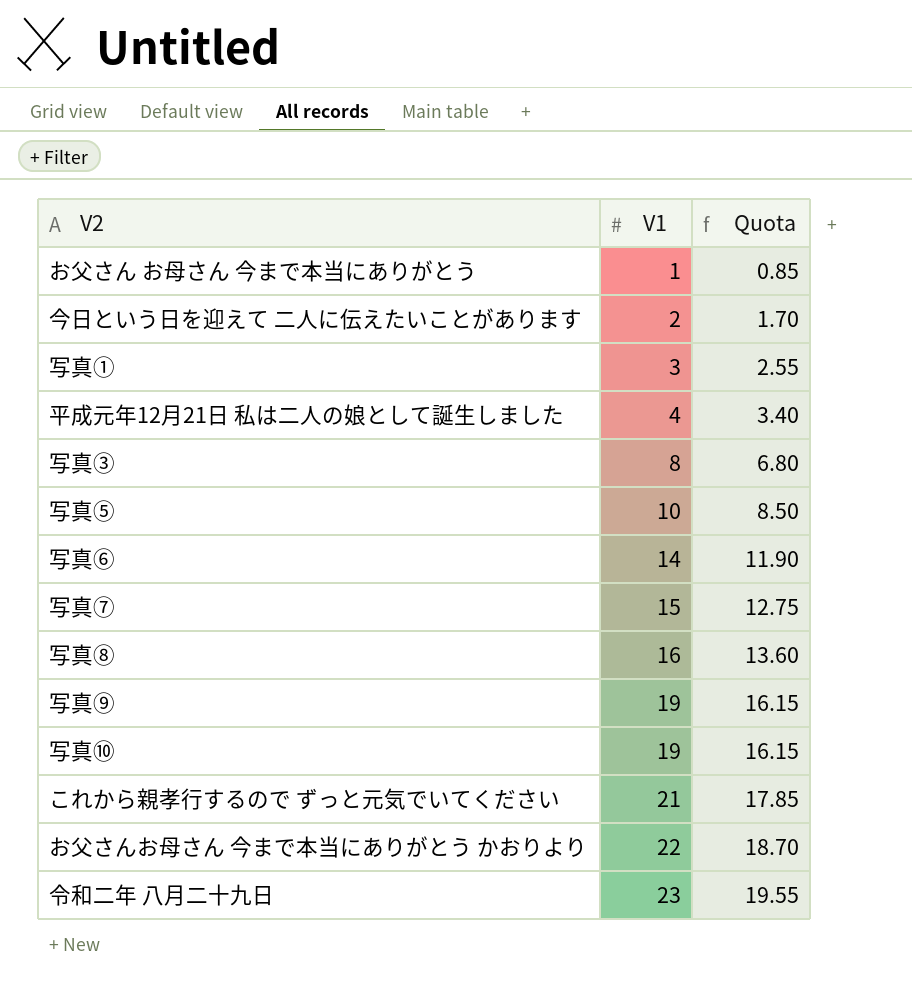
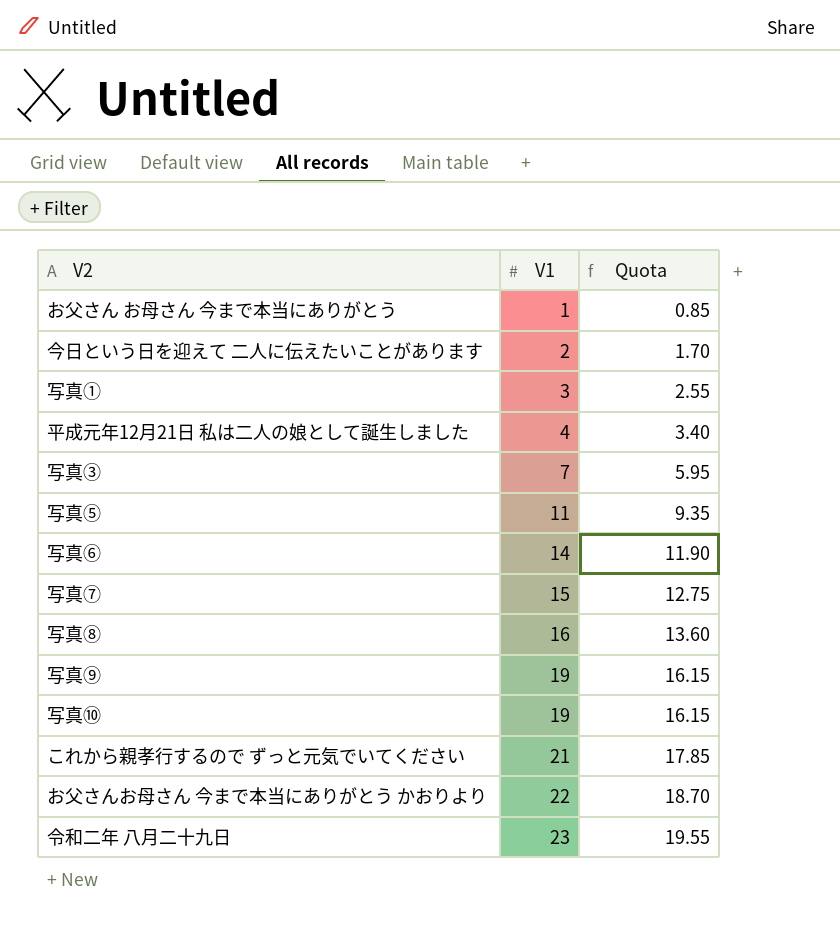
写真➂ | V1: 8 -> 7
写真➂ | Quota: 6.80 -> 5.95
写真➄ | V1: 10 -> 11
写真➄ | Quota: 8.50 -> 9.35

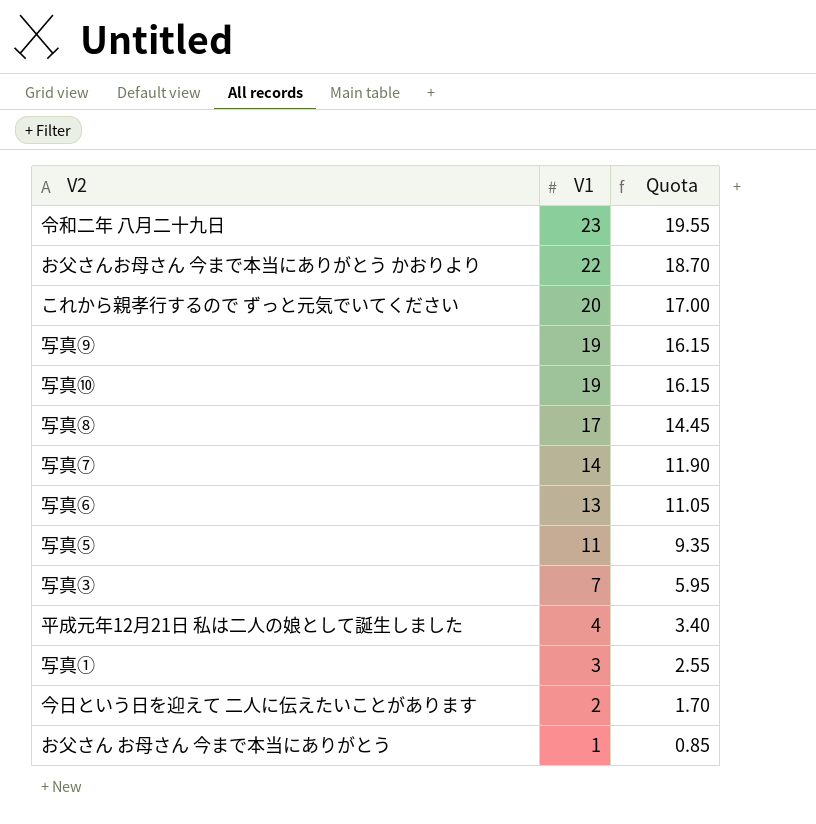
row order: V1 ascending -> V1 descending
これから親孝行するので ずっと元気でいてください | V1: 21 -> 20
これから親孝行するので ずっと元気でいてください | Quota: 17.85 -> 17.00
写真⑧ | V1: 16 -> 17
写真⑧ | Quota: 13.60 -> 14.45
写真⑦ | V1: 15 -> 14
写真⑦ | Quota: 12.75 -> 11.90
写真⑥ | V1: 14 -> 13
写真⑥ | Quota: 11.90 -> 11.05

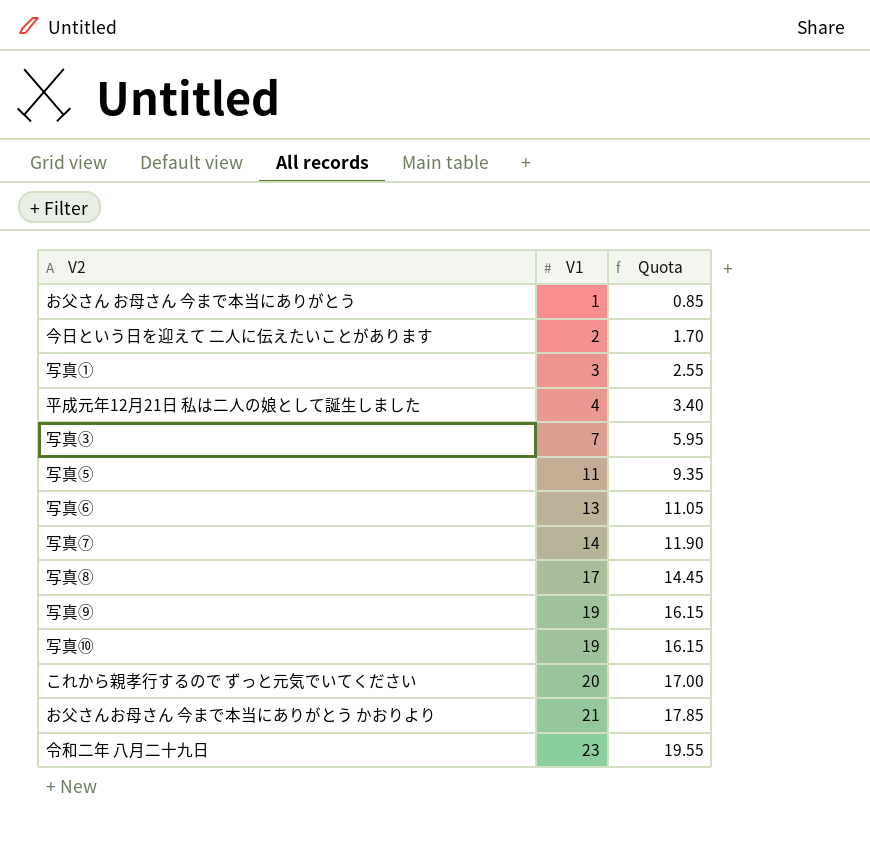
row order: V1 descending -> V1 ascending
お父さんお母さん 今まで本当にありがとう かおりより | V1: 22 -> 21
お父さんお母さん 今まで本当にありがとう かおりより | Quota: 18.70 -> 17.85

